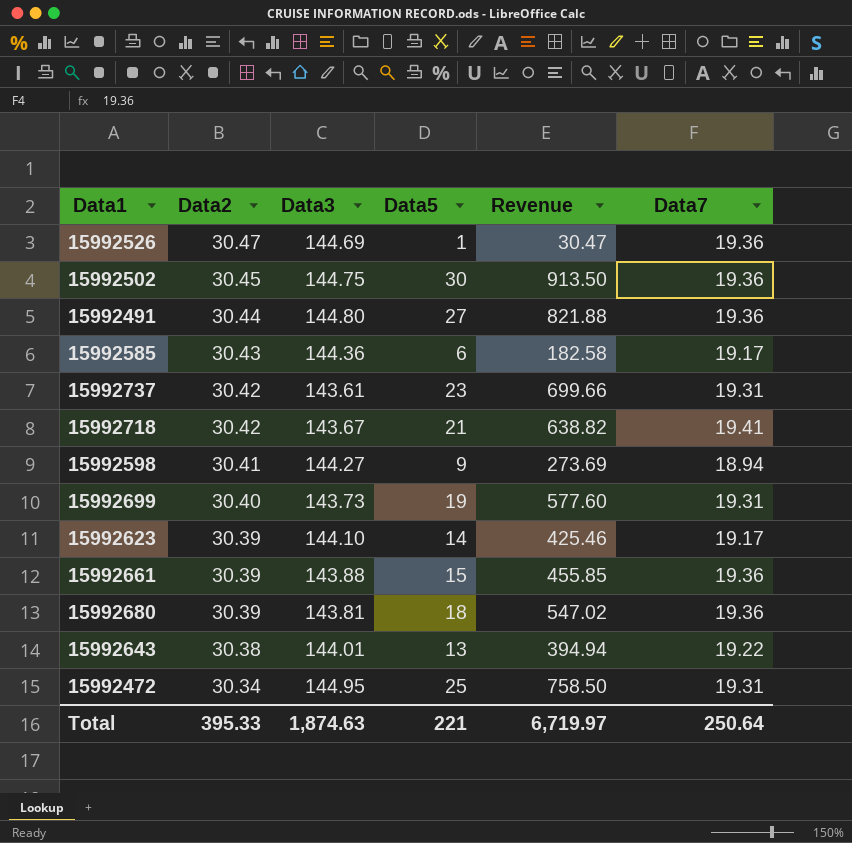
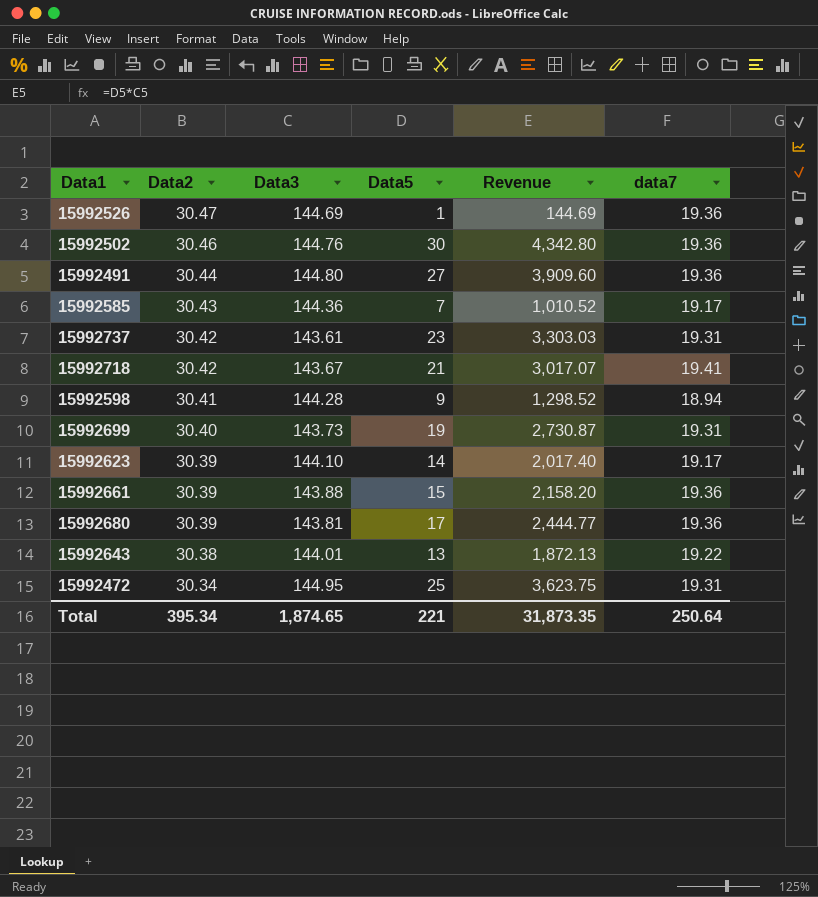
column Revenue | formula: [Data2] * [Data5] -> [Data3] * [Data5]
column name: Data7 -> data7
15992502 | Data2: 30.45 -> 30.46
15992502 | Data3: 144.75 -> 144.76
15992585 | Data5: 6 -> 7
15992598 | Data3: 144.27 -> 144.28
15992680 | Data5: 18 -> 17
Total | Data2: 395.33 -> 395.34
Total | Data3: 1,874.63 -> 1,874.65
Total | Revenue: 6,719.97 -> 31,873.35

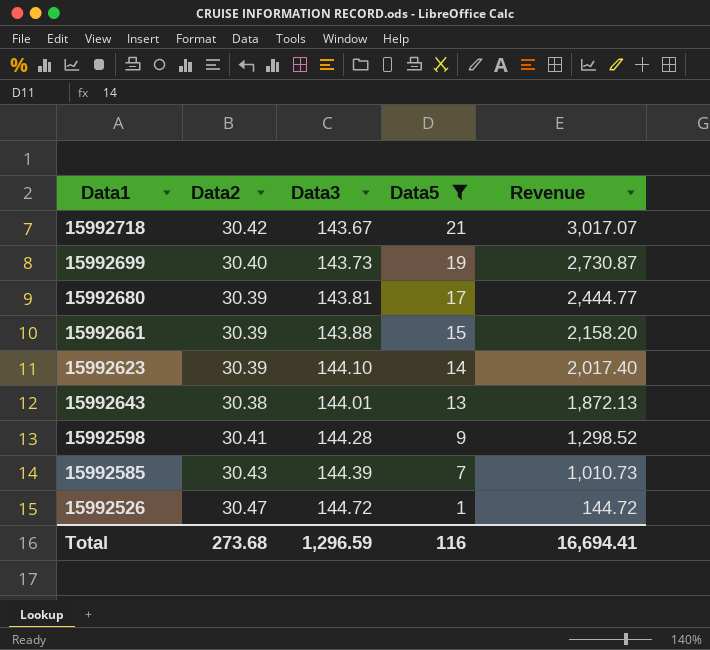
filter: none -> Data5 <= 21
row order: Data2 descending -> Data5 descending
column data7 | position: 6 -> none
15992585 | Data3: 144.36 -> 144.39
15992585 | Revenue: 1,010.52 -> 1,010.73
15992526 | Data3: 144.69 -> 144.72
15992526 | Revenue: 144.69 -> 144.72
Total | Data2: 395.34 -> 273.68
Total | Data3: 1,874.65 -> 1,296.59
Total | Data5: 221 -> 116
Total | Revenue: 31,873.35 -> 16,694.41

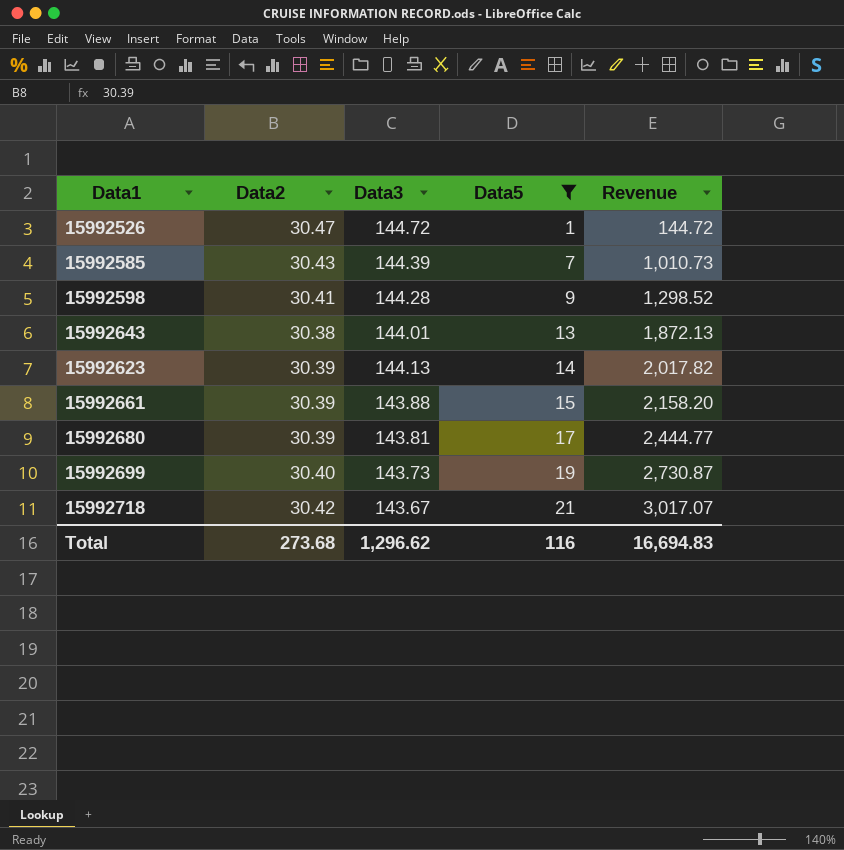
row order: Data5 descending -> Data5 ascending
15992623 | Data3: 144.10 -> 144.13
15992623 | Revenue: 2,017.40 -> 2,017.82
Total | Data3: 1,296.59 -> 1,296.62
Total | Revenue: 16,694.41 -> 16,694.83

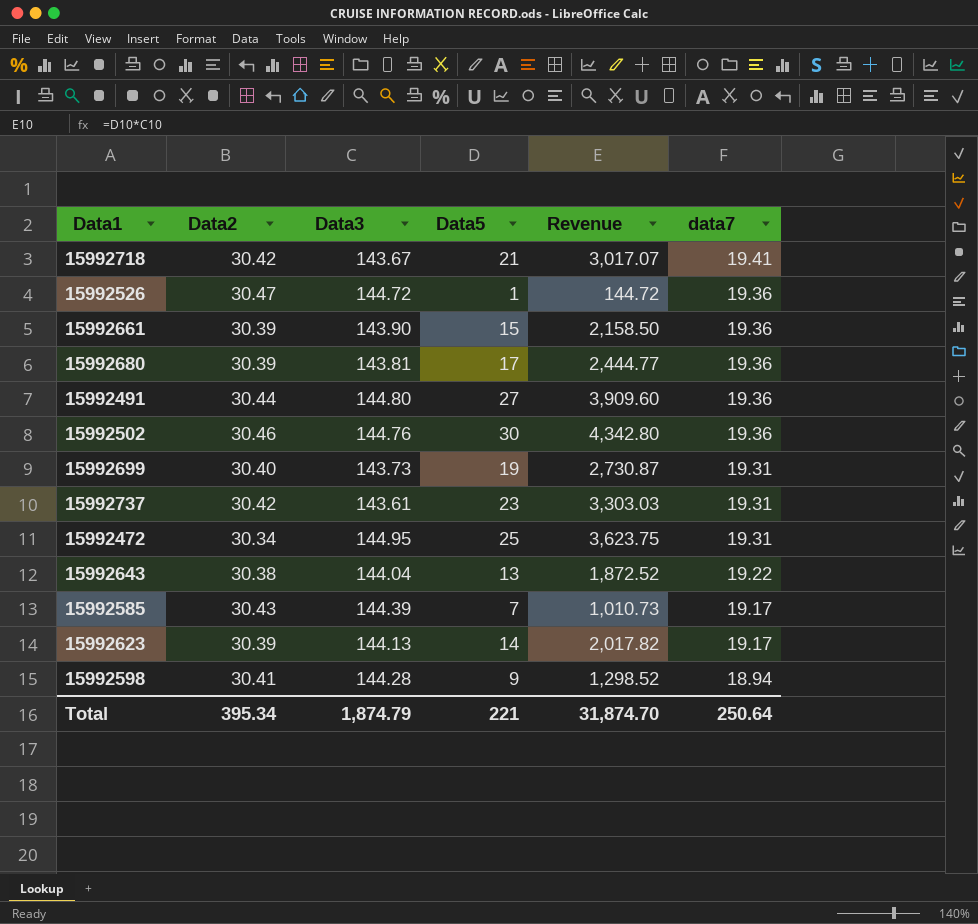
filter: Data5 <= 21 -> none
row order: Data5 ascending -> data7 descending
column data7 | position: none -> 6
15992661 | Data3: 143.88 -> 143.90
15992661 | Revenue: 2,158.20 -> 2,158.50
15992643 | Data3: 144.01 -> 144.04
15992643 | Revenue: 1,872.13 -> 1,872.52
Total | Data2: 273.68 -> 395.34
Total | Data3: 1,296.62 -> 1,874.79
Total | Data5: 116 -> 221
Total | Revenue: 16,694.83 -> 31,874.70

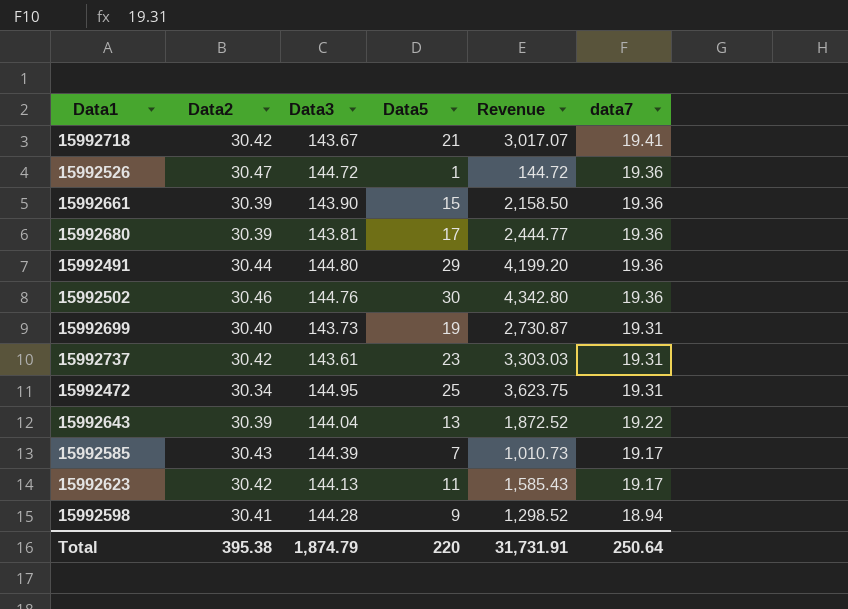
15992491 | Data5: 27 -> 29
15992491 | Revenue: 3,909.60 -> 4,199.20
15992643 | Data2: 30.38 -> 30.39
15992623 | Data2: 30.39 -> 30.42
15992623 | Data5: 14 -> 11
15992623 | Revenue: 2,017.82 -> 1,585.43
Total | Data2: 395.34 -> 395.38
Total | Data5: 221 -> 220
Total | Revenue: 31,874.70 -> 31,731.91

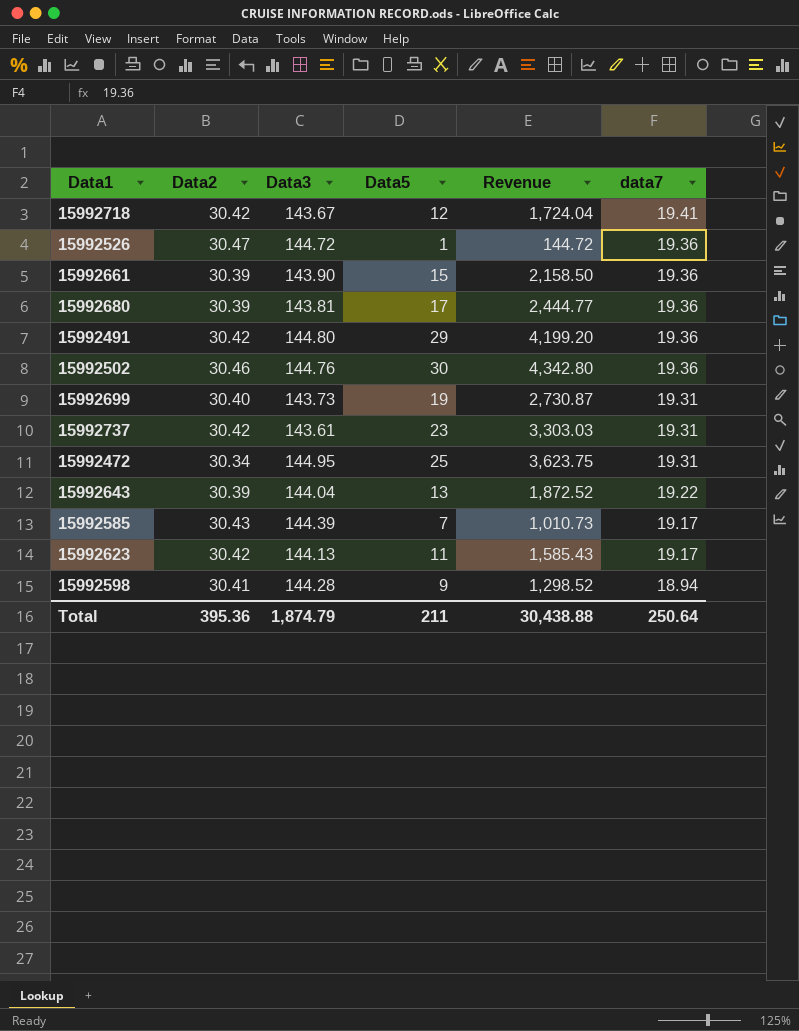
15992718 | Data5: 21 -> 12
15992718 | Revenue: 3,017.07 -> 1,724.04
15992491 | Data2: 30.44 -> 30.42
Total | Data2: 395.38 -> 395.36
Total | Data5: 220 -> 211
Total | Revenue: 31,731.91 -> 30,438.88

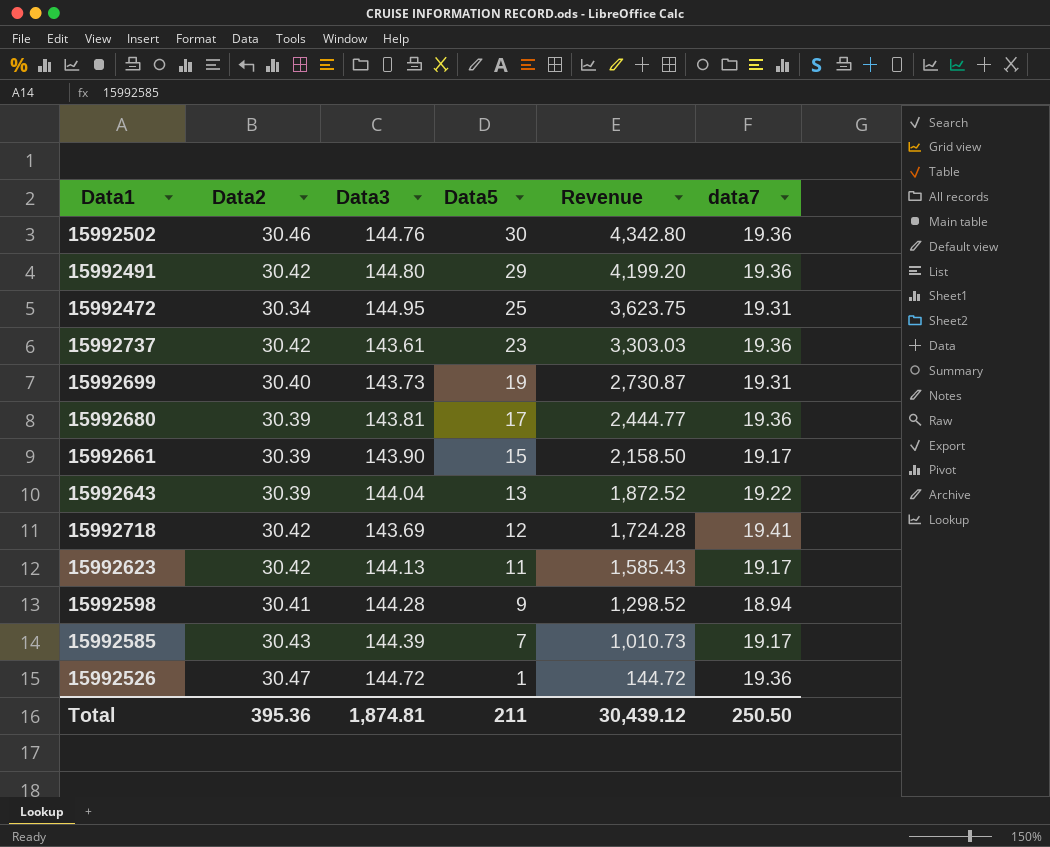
row order: data7 descending -> Data5 descending
15992737 | data7: 19.31 -> 19.36
15992661 | data7: 19.36 -> 19.17
15992718 | Data3: 143.67 -> 143.69
15992718 | Revenue: 1,724.04 -> 1,724.28
Total | Data3: 1,874.79 -> 1,874.81
Total | Revenue: 30,438.88 -> 30,439.12
Total | data7: 250.64 -> 250.50

